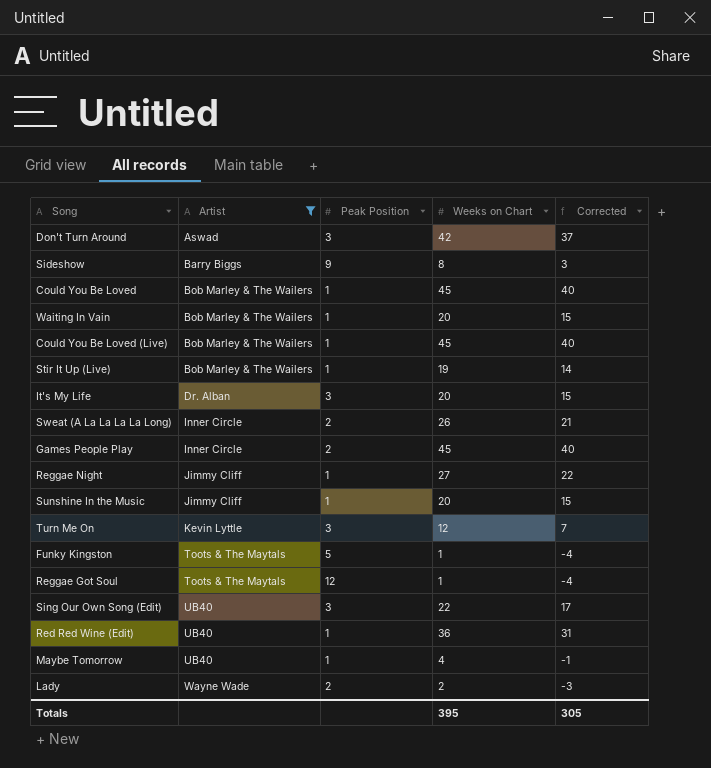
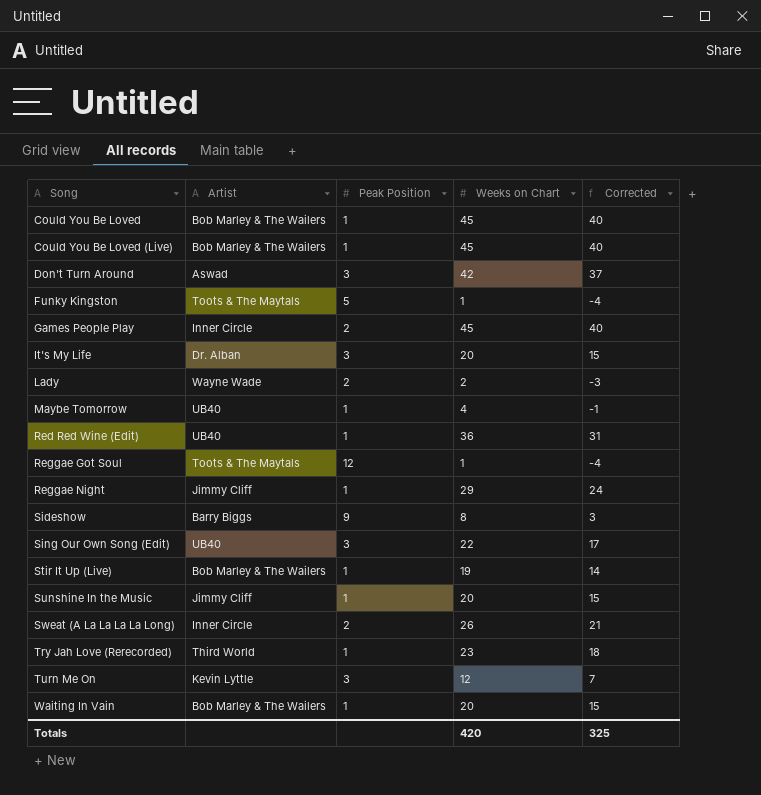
filter: Artist != Third World -> none
row order: Artist ascending -> Song ascending
Reggae Night | Weeks on Chart: 27 -> 29
Reggae Night | Corrected: 22 -> 24
Totals | Weeks on Chart: 395 -> 420
Totals | Corrected: 305 -> 325

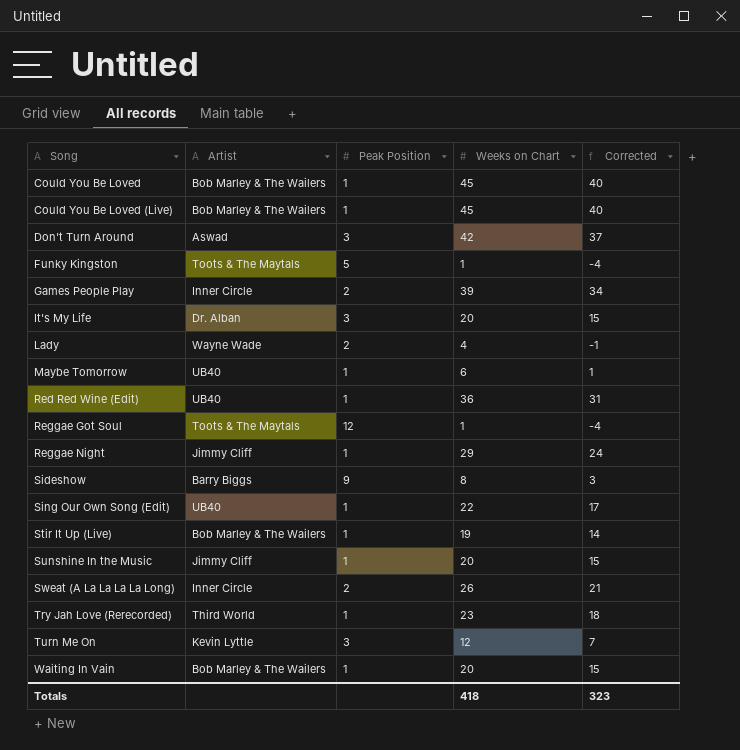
Games People Play | Weeks on Chart: 45 -> 39
Games People Play | Corrected: 40 -> 34
Lady | Weeks on Chart: 2 -> 4
Lady | Corrected: -3 -> -1
Maybe Tomorrow | Weeks on Chart: 4 -> 6
Maybe Tomorrow | Corrected: -1 -> 1
Sing Our Own Song (Edit) | Peak Position: 3 -> 1
Totals | Weeks on Chart: 420 -> 418
Totals | Corrected: 325 -> 323

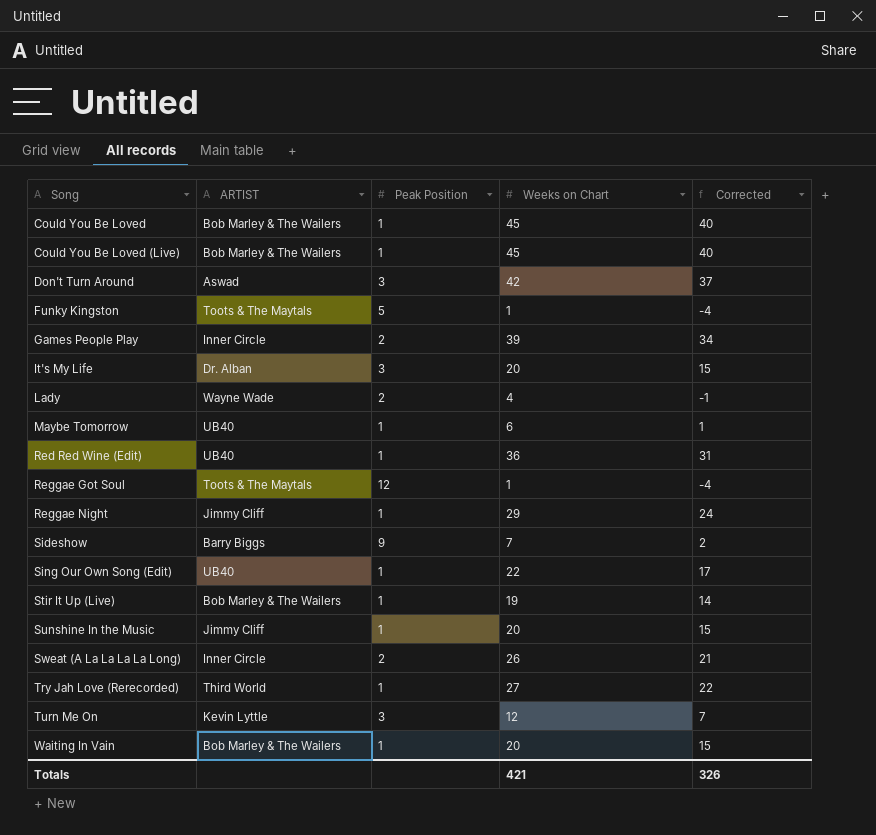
column name: Artist -> ARTIST
Sideshow | Weeks on Chart: 8 -> 7
Sideshow | Corrected: 3 -> 2
Try Jah Love (Rerecorded) | Weeks on Chart: 23 -> 27
Try Jah Love (Rerecorded) | Corrected: 18 -> 22
Totals | Weeks on Chart: 418 -> 421
Totals | Corrected: 323 -> 326

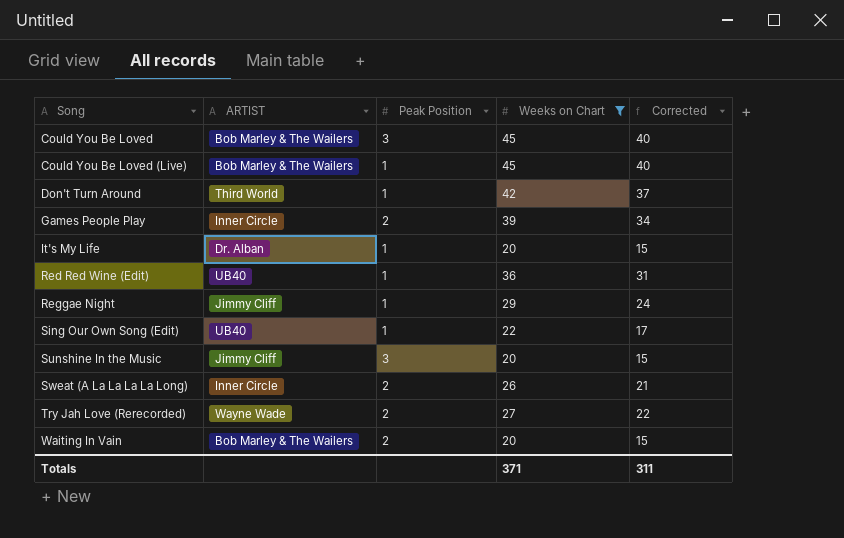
filter: none -> Weeks on Chart >= 20
Could You Be Loved | Peak Position: 1 -> 3
Don't Turn Around | ARTIST: Aswad -> Third World
Don't Turn Around | Peak Position: 3 -> 1
It's My Life | Peak Position: 3 -> 1
Sunshine In the Music | Peak Position: 1 -> 3
Try Jah Love (Rerecorded) | ARTIST: Third World -> Wayne Wade
Try Jah Love (Rerecorded) | Peak Position: 1 -> 2
Waiting In Vain | Peak Position: 1 -> 2
Totals | Weeks on Chart: 421 -> 371
Totals | Corrected: 326 -> 311

